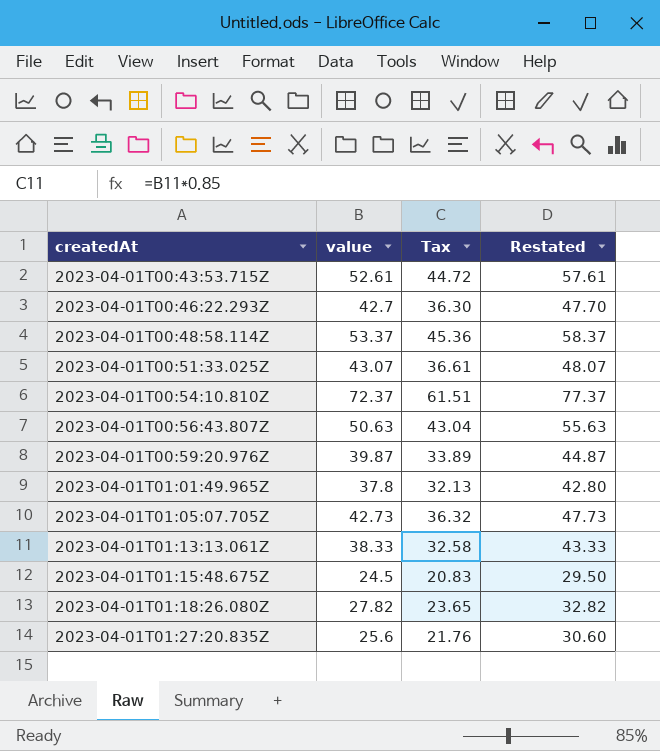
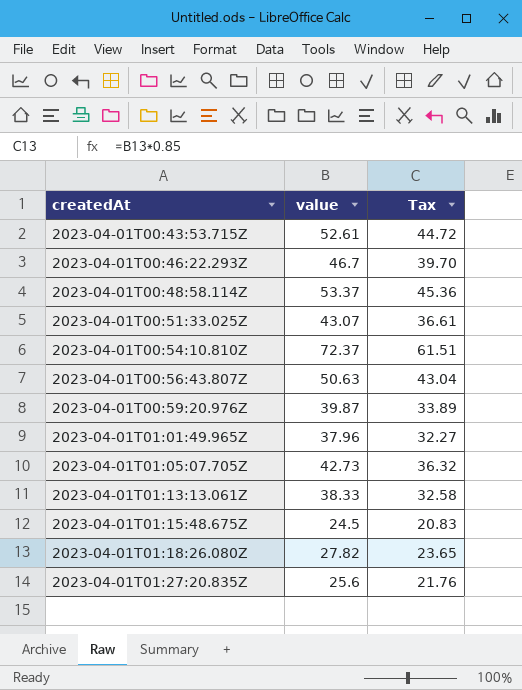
column Restated | formula: [value] + 5 -> none
2023-04-01T00:46:22.293Z | value: 42.7 -> 46.7
2023-04-01T00:46:22.293Z | Tax: 36.30 -> 39.70
2023-04-01T01:01:49.965Z | value: 37.8 -> 37.96
2023-04-01T01:01:49.965Z | Tax: 32.13 -> 32.27

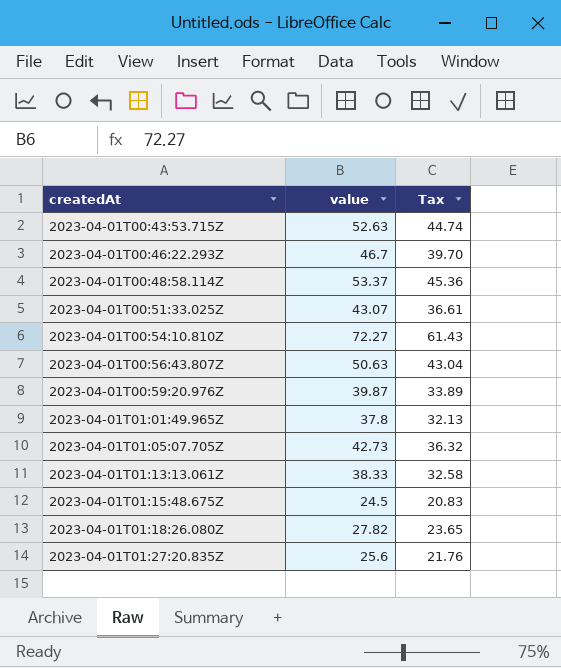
2023-04-01T00:43:53.715Z | value: 52.61 -> 52.63
2023-04-01T00:43:53.715Z | Tax: 44.72 -> 44.74
2023-04-01T00:54:10.810Z | value: 72.37 -> 72.27
2023-04-01T00:54:10.810Z | Tax: 61.51 -> 61.43
2023-04-01T01:01:49.965Z | value: 37.96 -> 37.8
2023-04-01T01:01:49.965Z | Tax: 32.27 -> 32.13

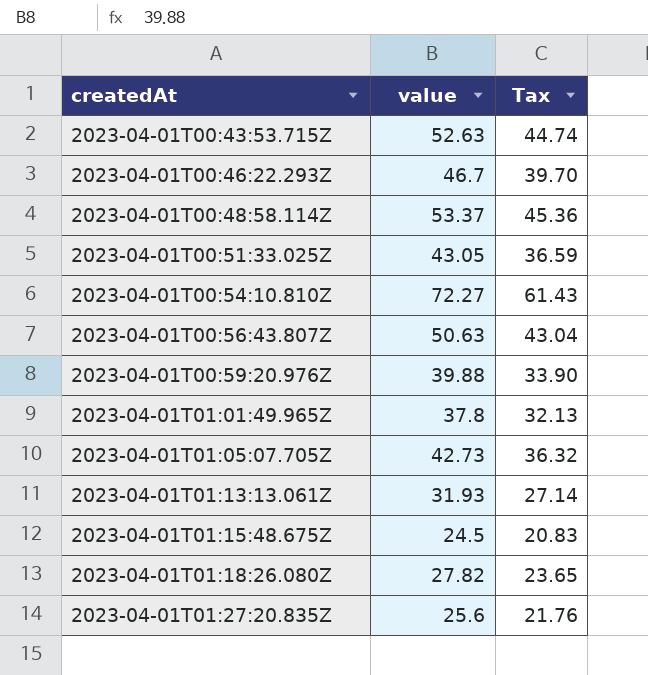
2023-04-01T00:51:33.025Z | value: 43.07 -> 43.05
2023-04-01T00:51:33.025Z | Tax: 36.61 -> 36.59
2023-04-01T00:59:20.976Z | value: 39.87 -> 39.88
2023-04-01T00:59:20.976Z | Tax: 33.89 -> 33.90
2023-04-01T01:13:13.061Z | value: 38.33 -> 31.93
2023-04-01T01:13:13.061Z | Tax: 32.58 -> 27.14

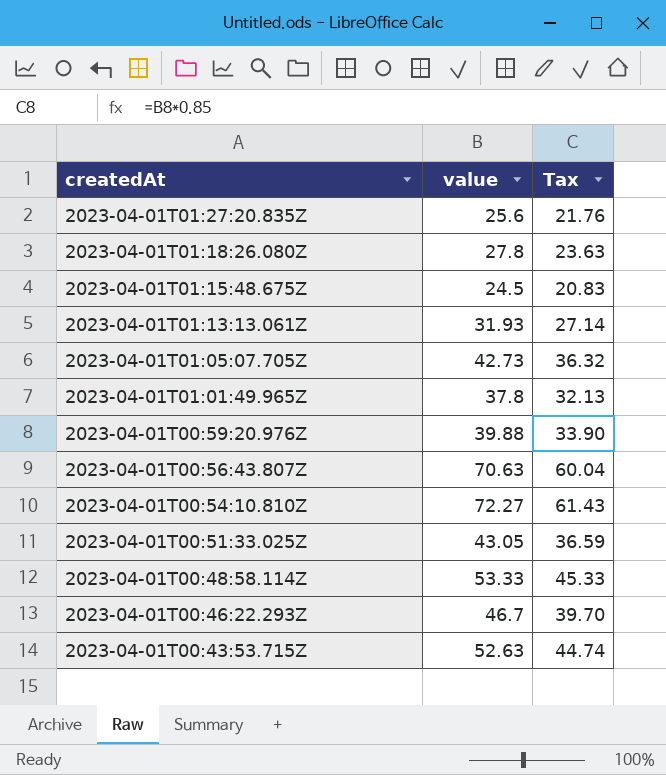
row order: createdAt ascending -> createdAt descending
2023-04-01T01:18:26.080Z | value: 27.82 -> 27.8
2023-04-01T01:18:26.080Z | Tax: 23.65 -> 23.63
2023-04-01T00:56:43.807Z | value: 50.63 -> 70.63
2023-04-01T00:56:43.807Z | Tax: 43.04 -> 60.04
2023-04-01T00:48:58.114Z | value: 53.37 -> 53.33
2023-04-01T00:48:58.114Z | Tax: 45.36 -> 45.33

